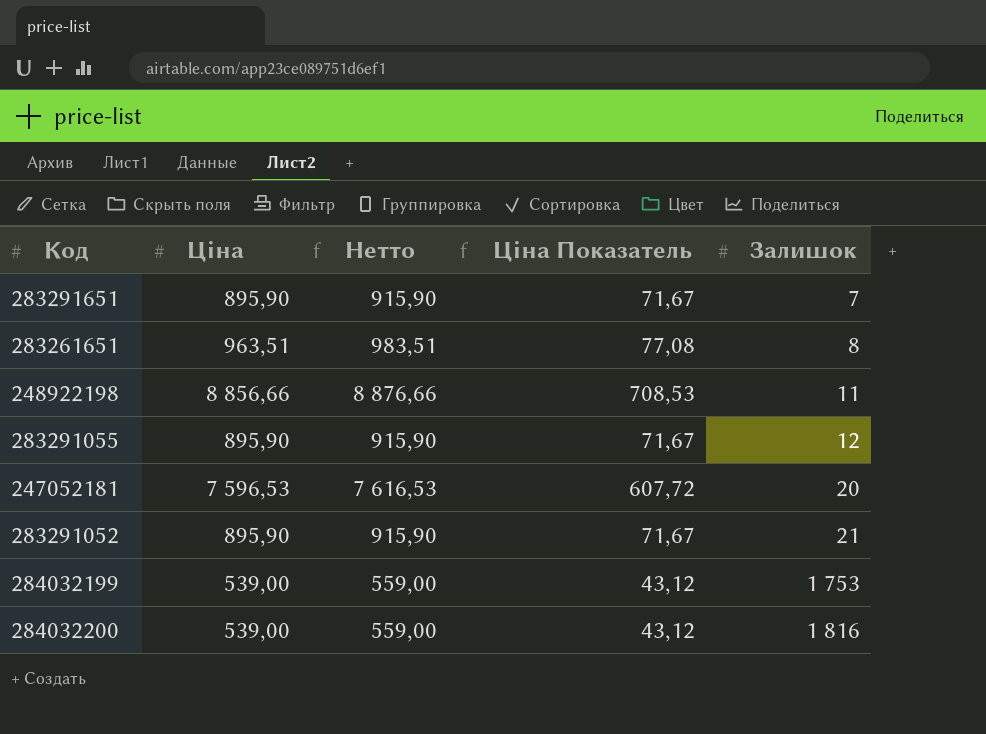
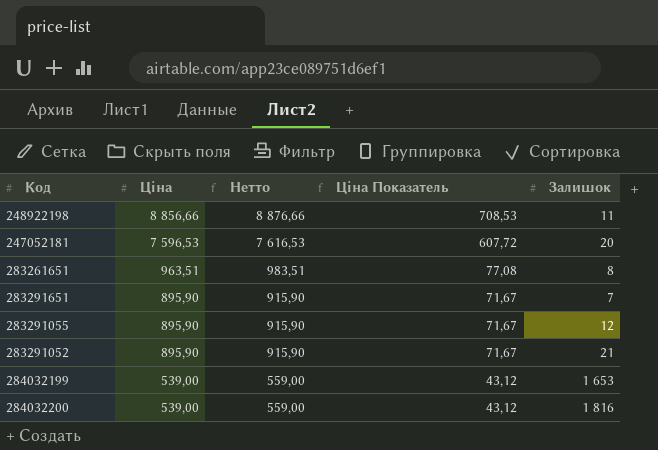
row order: Залишок ascending -> Ціна descending
284032199 | Залишок: 1 753 -> 1 653

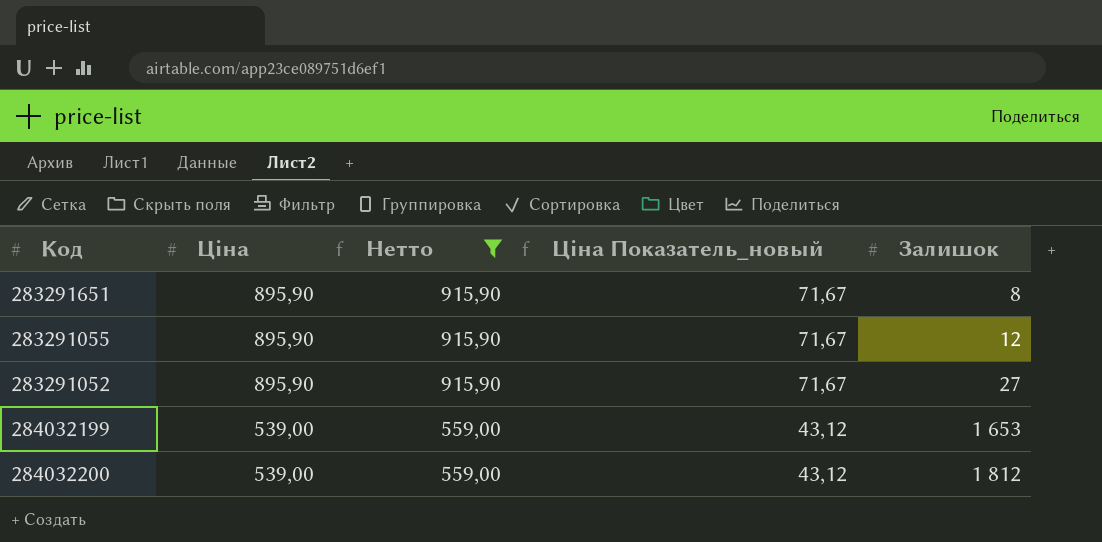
filter: none -> Нетто <= 915,90
column name: Ціна Показатель -> Ціна Показатель_новый
283291651 | Залишок: 7 -> 8
283291052 | Залишок: 21 -> 27
284032200 | Залишок: 1 816 -> 1 812

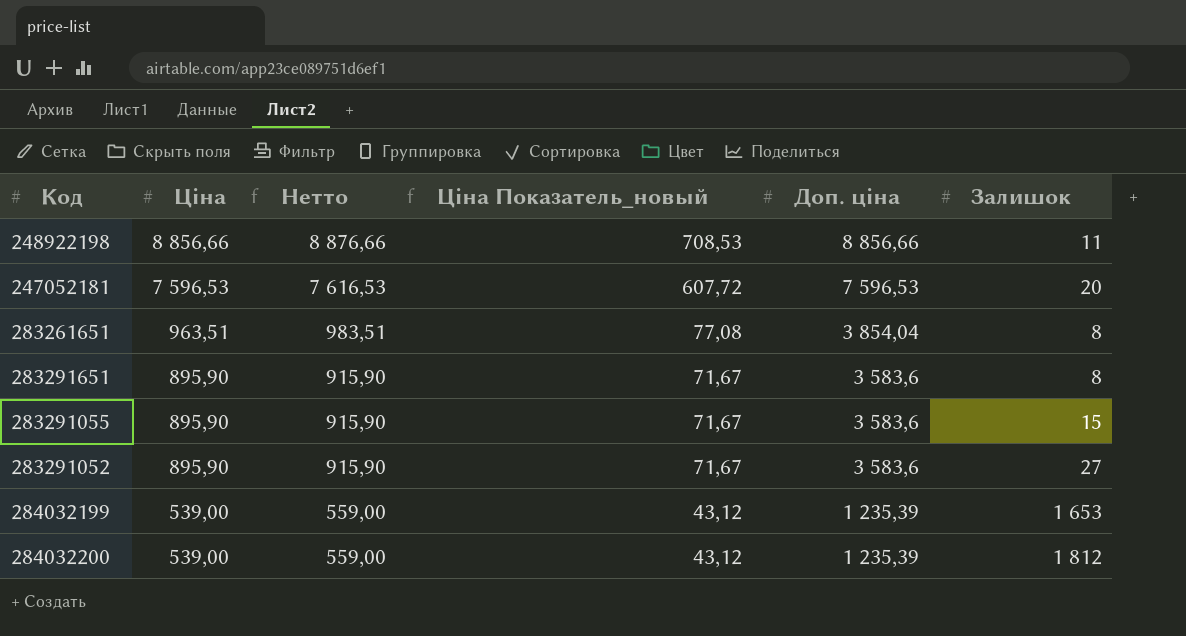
filter: Нетто <= 915,90 -> none
column Доп. ціна | position: none -> 5
283291055 | Залишок: 12 -> 15

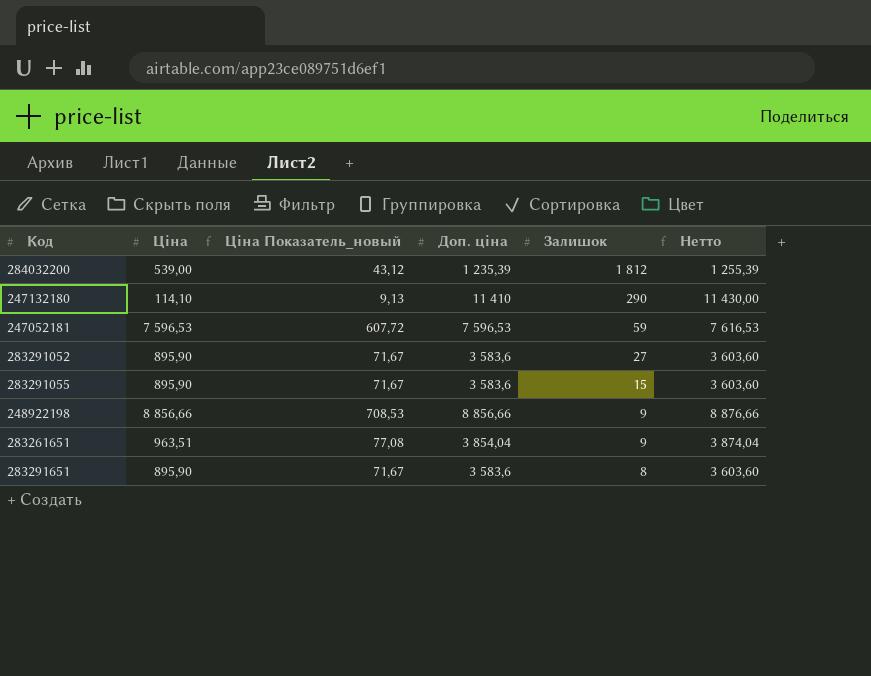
row order: Ціна descending -> Залишок descending
column Нетто | formula: [Ціна] + 20 -> [Доп. ціна] + 20
column Нетто | position: 3 -> 6
row 284032199: 539,00 | 559,00 | 43,12 | 1 235,39 | 1 653 -> none
row 247132180: none -> 114,10 | 9,13 | 11 410 | 290 | 11 430,00
247052181 | Залишок: 20 -> 59
248922198 | Залишок: 11 -> 9
283261651 | Залишок: 8 -> 9

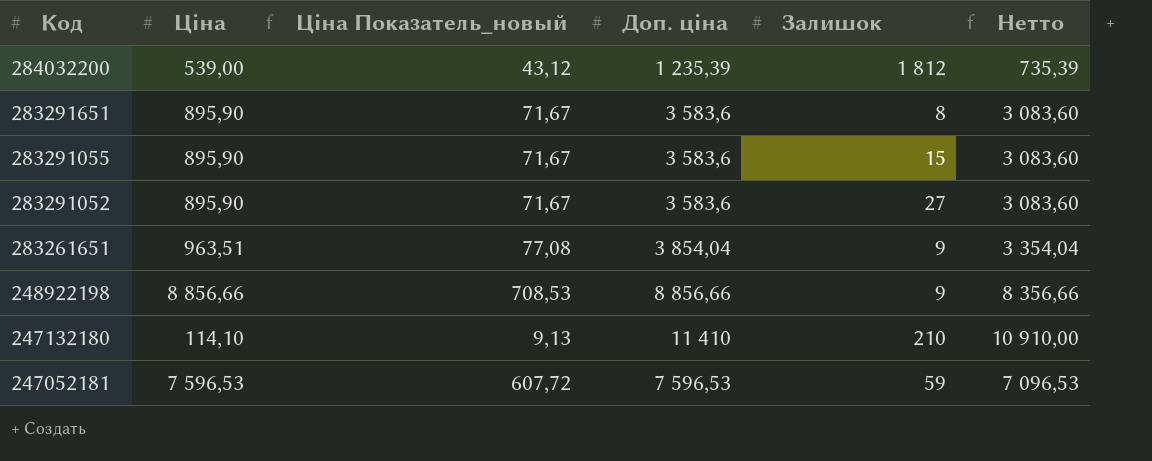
row order: Залишок descending -> Код descending
column Нетто | formula: [Доп. ціна] + 20 -> [Доп. ціна] - 500
247132180 | Залишок: 290 -> 210

